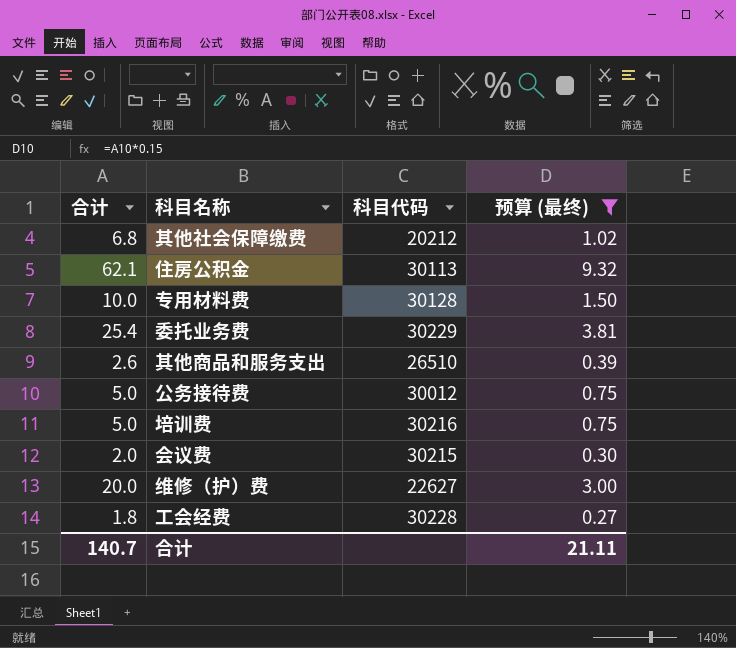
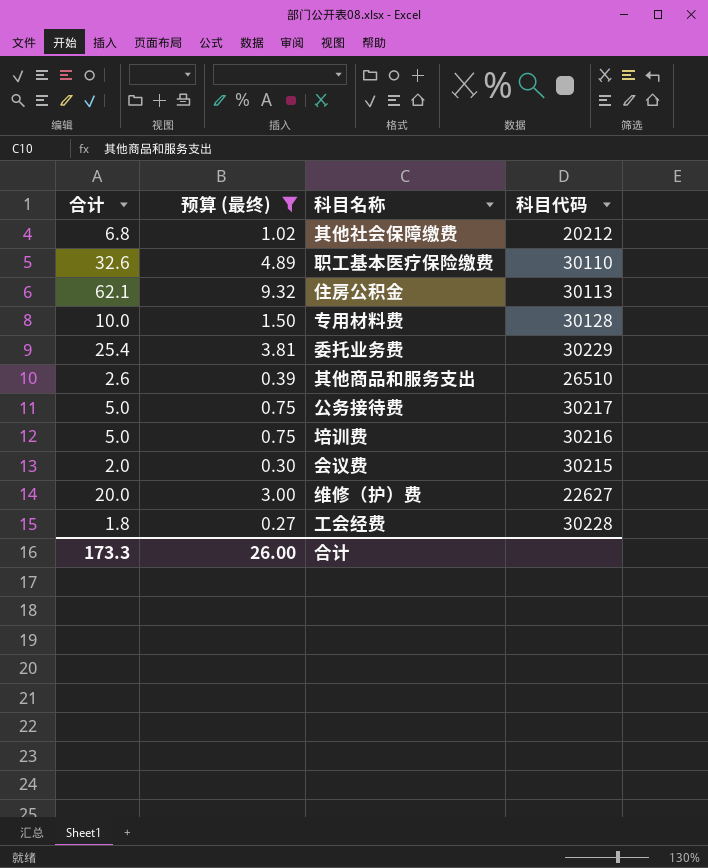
column 预算 (最终) | position: 4 -> 2
row 职工基本医疗保险缴费: none -> 32.6 | 4.89 | 30110
公务接待费 | 科目代码: 30012 -> 30217
合计 | 合计: 140.7 -> 173.3
合计 | 预算 (最终): 21.11 -> 26.00

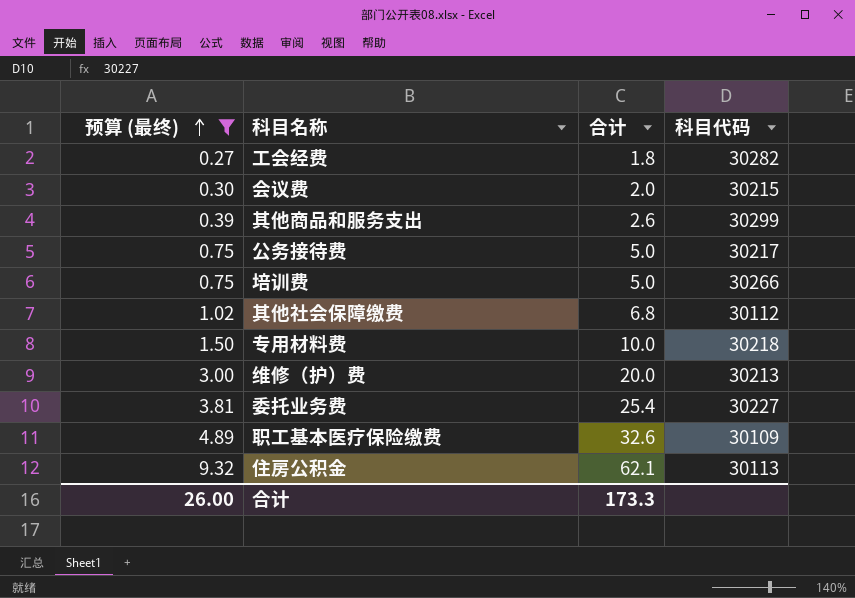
row order: none -> 预算 (最终) ascending
column 合计 | position: 1 -> 3
工会经费 | 科目代码: 30228 -> 30282
其他商品和服务支出 | 科目代码: 26510 -> 30299
培训费 | 科目代码: 30216 -> 30266
其他社会保障缴费 | 科目代码: 20212 -> 30112
专用材料费 | 科目代码: 30128 -> 30218
维修（护）费 | 科目代码: 22627 -> 30213
委托业务费 | 科目代码: 30229 -> 30227
职工基本医疗保险缴费 | 科目代码: 30110 -> 30109

